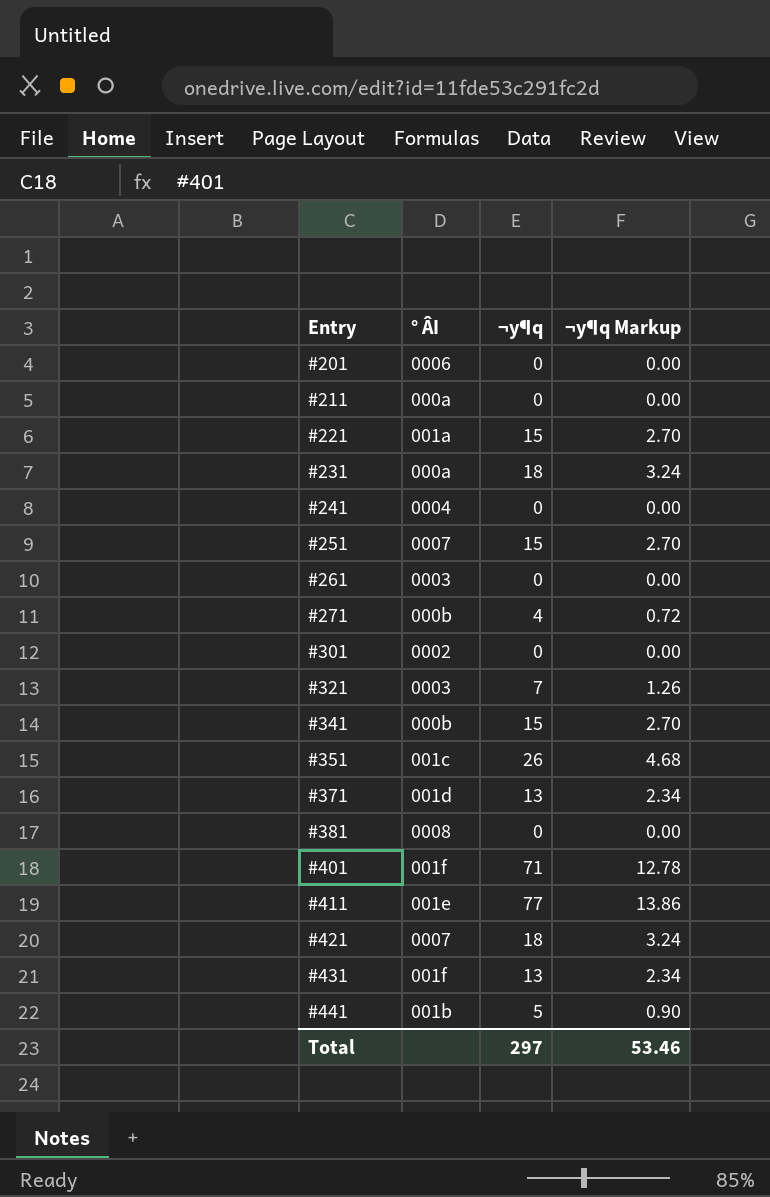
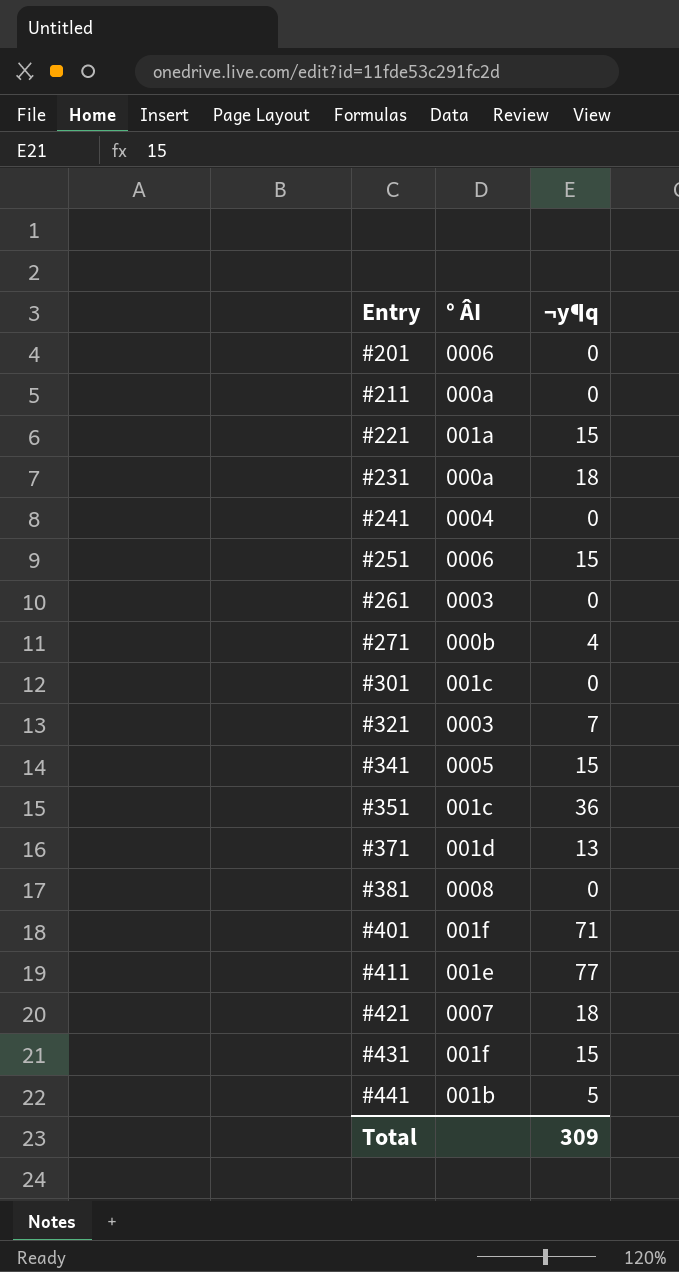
column ¬y¶q Markup | formula: [¬y¶q] * 0.18 -> none
#251 | ° ÂI: 0007 -> 0006
#301 | ° ÂI: 0002 -> 001c
#341 | ° ÂI: 000b -> 0005
#351 | ¬y¶q: 26 -> 36
#431 | ¬y¶q: 13 -> 15
Total | ¬y¶q: 297 -> 309

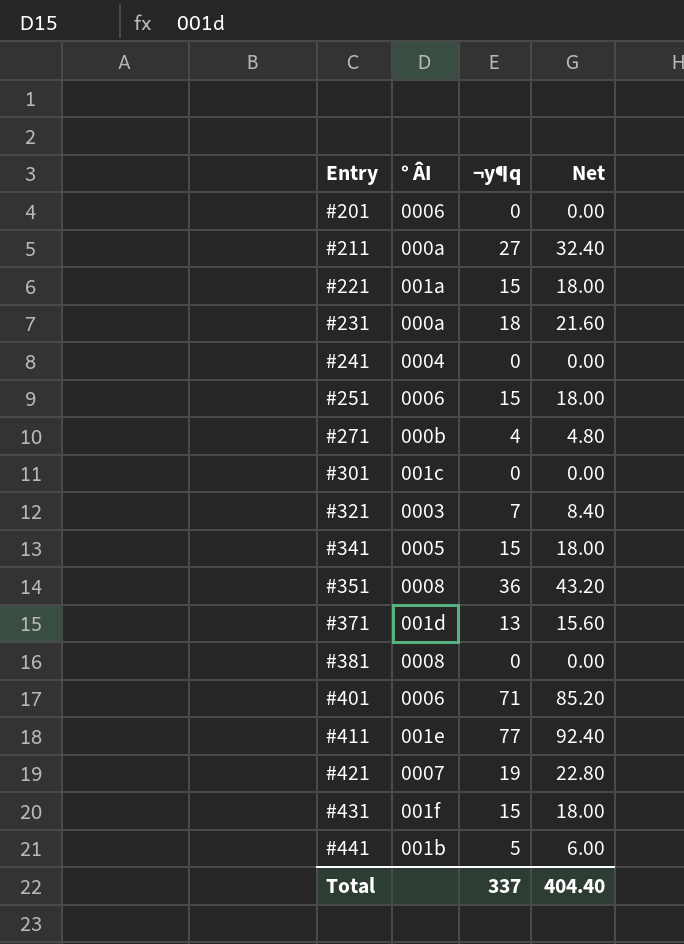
column Net | formula: none -> [¬y¶q] * 1.2
row #261: 0003 | 0 -> none
#211 | ¬y¶q: 0 -> 27
#351 | ° ÂI: 001c -> 0008
#401 | ° ÂI: 001f -> 0006
#421 | ¬y¶q: 18 -> 19
Total | ¬y¶q: 309 -> 337

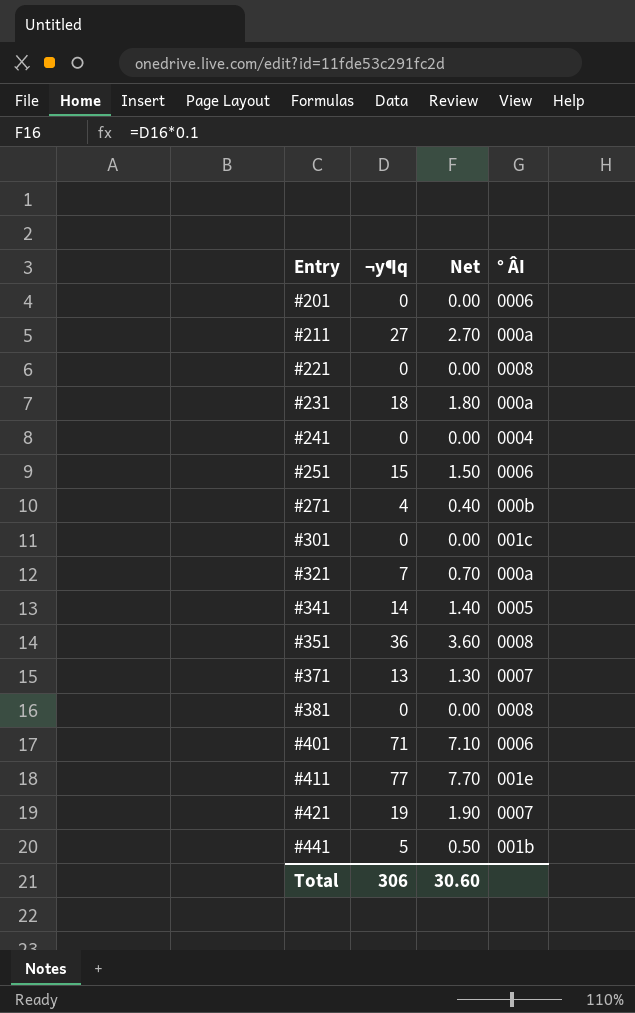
column Net | formula: [¬y¶q] * 1.2 -> [¬y¶q] * 0.1
column ° ÂI | position: 2 -> 4
row #431: 001f | 15 | 18.00 -> none
#221 | ¬y¶q: 15 -> 0
#221 | ° ÂI: 001a -> 0008
#321 | ° ÂI: 0003 -> 000a
#341 | ¬y¶q: 15 -> 14
#371 | ° ÂI: 001d -> 0007
Total | ¬y¶q: 337 -> 306
Total | Net: 404.40 -> 30.60

